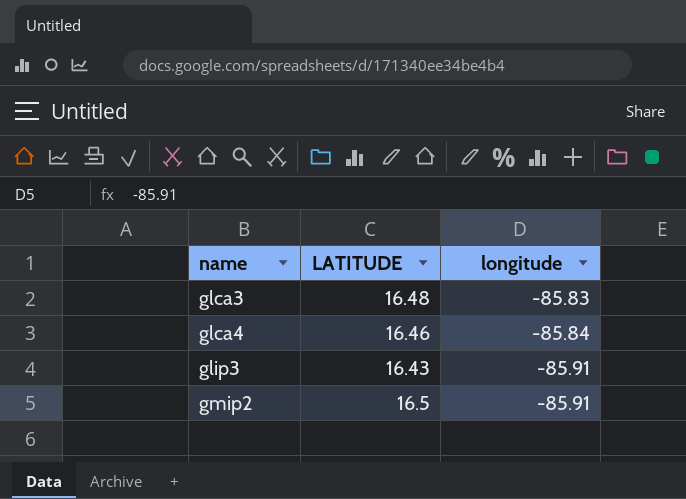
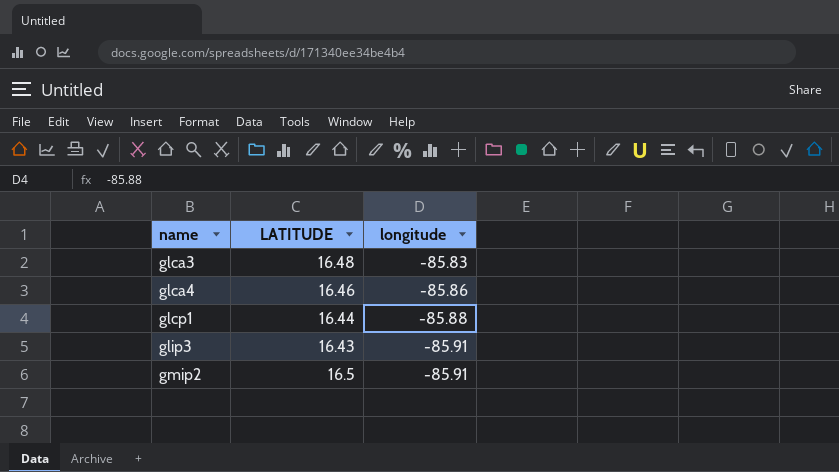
glca4 | longitude: -85.84 -> -85.86
row glcp1: none -> 16.44 | -85.88

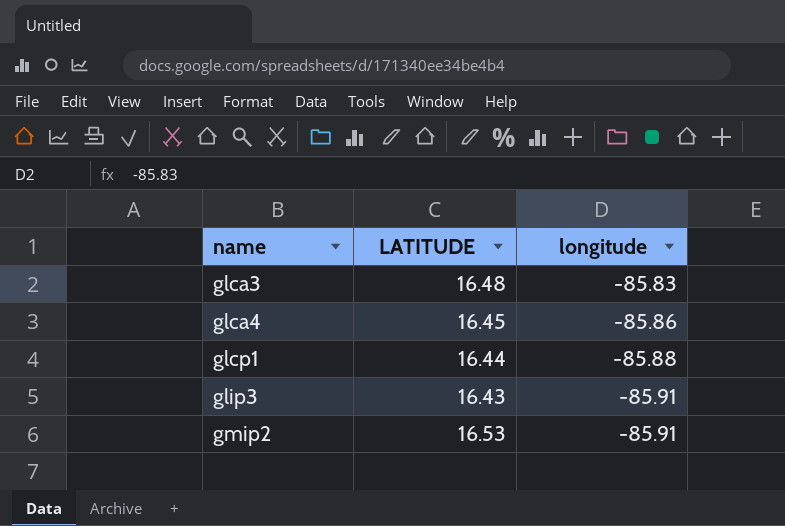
glca4 | LATITUDE: 16.46 -> 16.45
gmip2 | LATITUDE: 16.5 -> 16.53

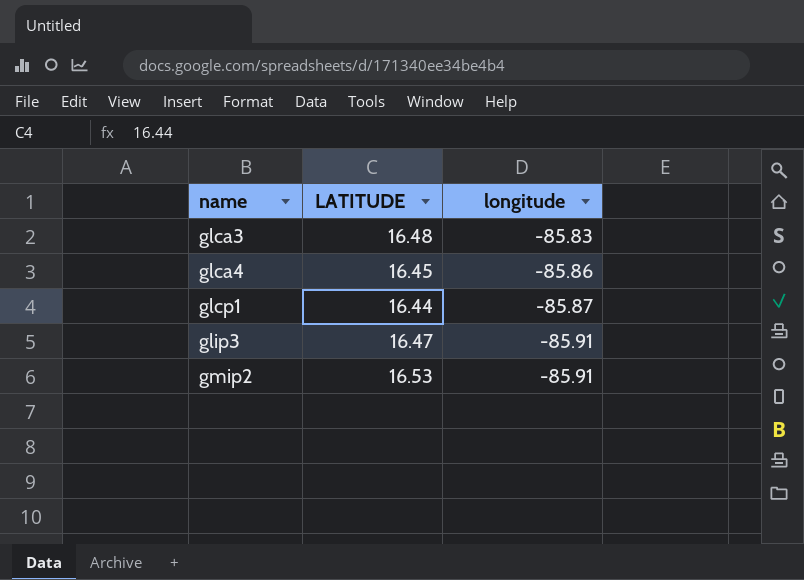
glcp1 | longitude: -85.88 -> -85.87
glip3 | LATITUDE: 16.43 -> 16.47

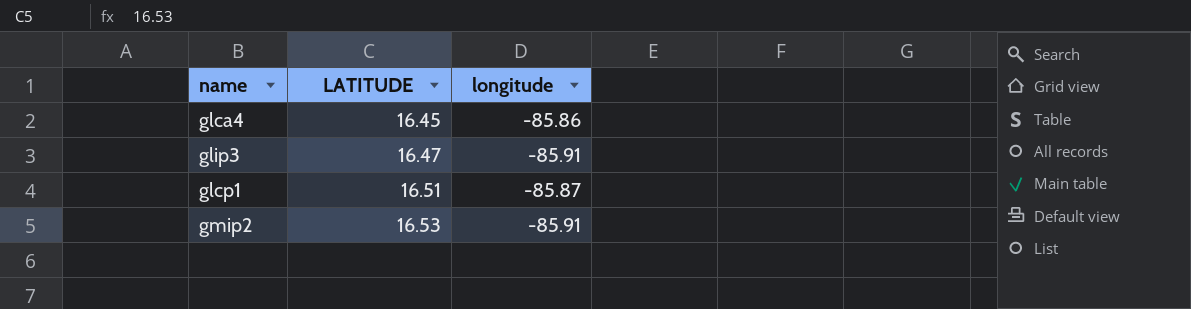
row order: name ascending -> LATITUDE ascending
row glca3: 16.48 | -85.83 -> none
glcp1 | LATITUDE: 16.44 -> 16.51

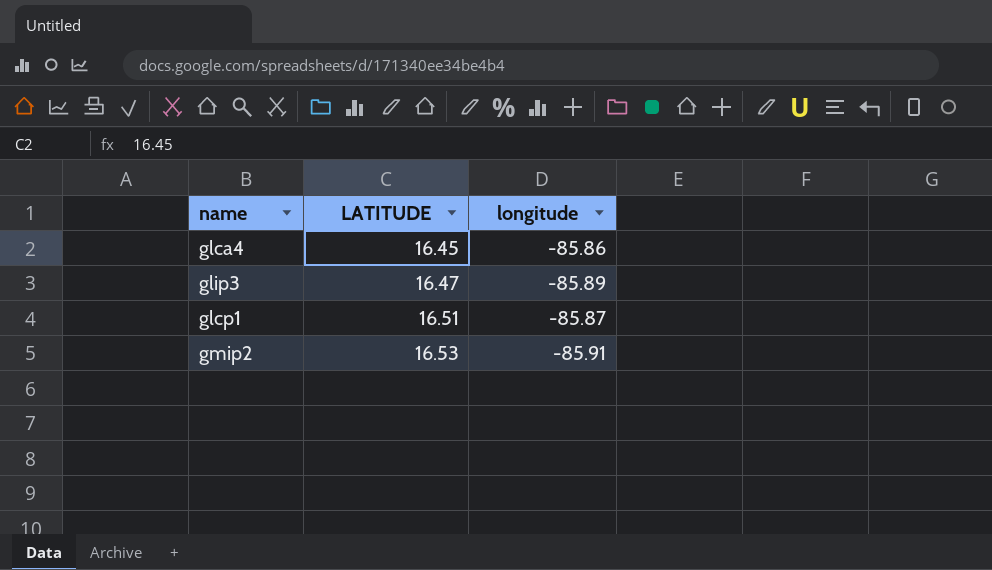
glip3 | longitude: -85.91 -> -85.89

